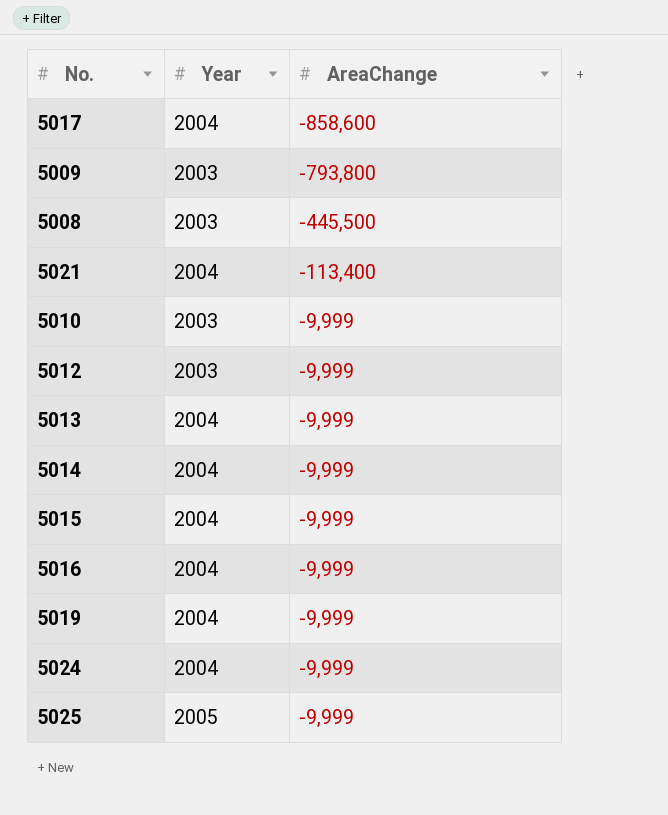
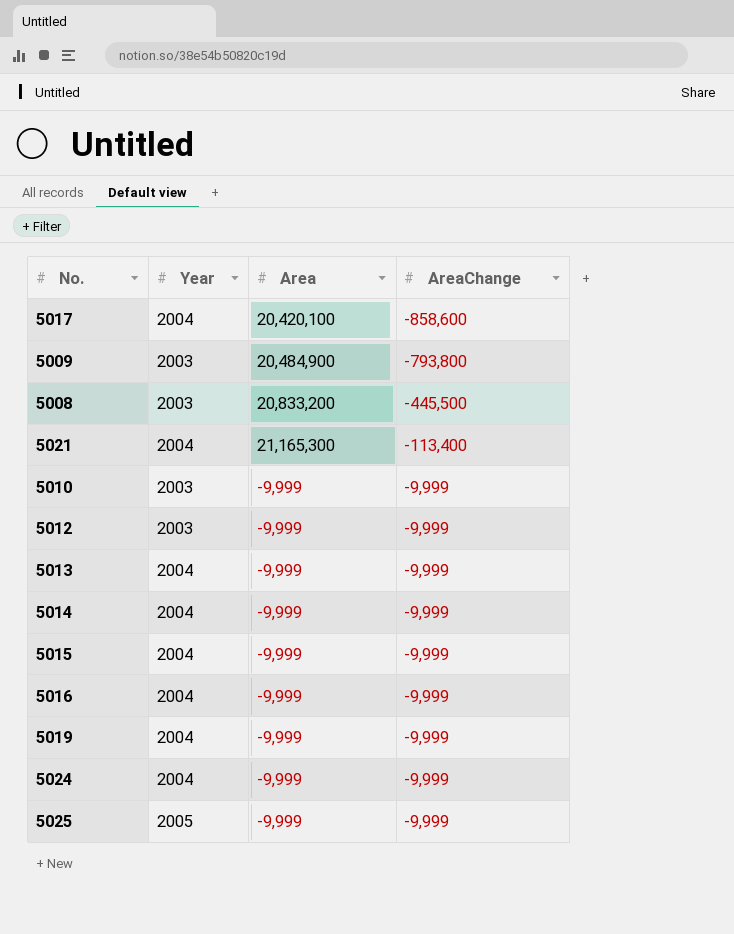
column Area | position: none -> 3

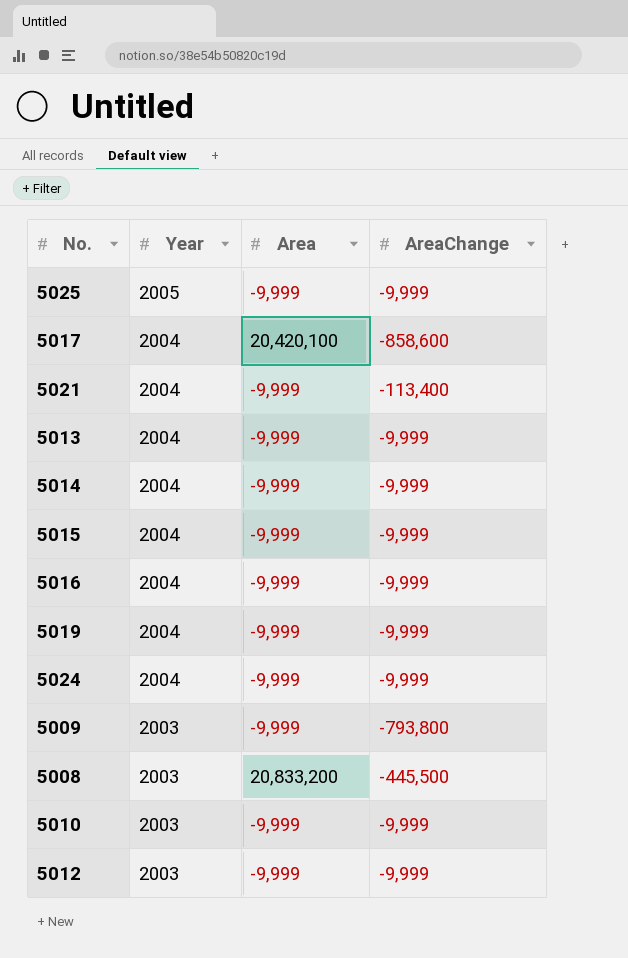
row order: AreaChange ascending -> Year descending
5021 | Area: 21,165,300 -> -9,999
5009 | Area: 20,484,900 -> -9,999

